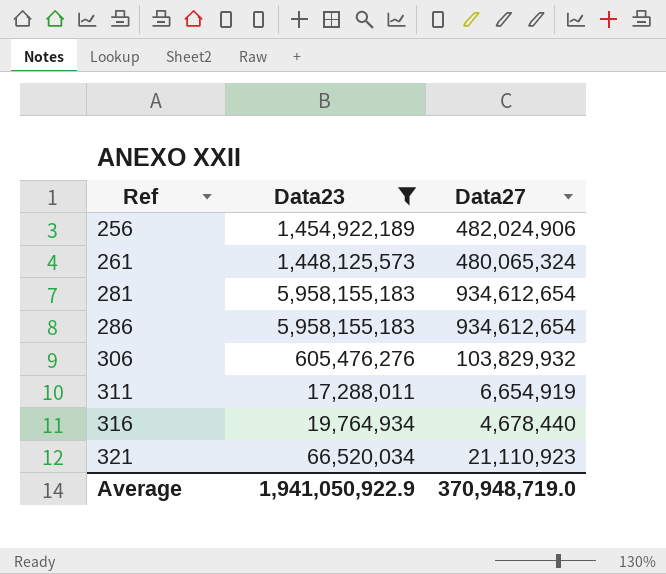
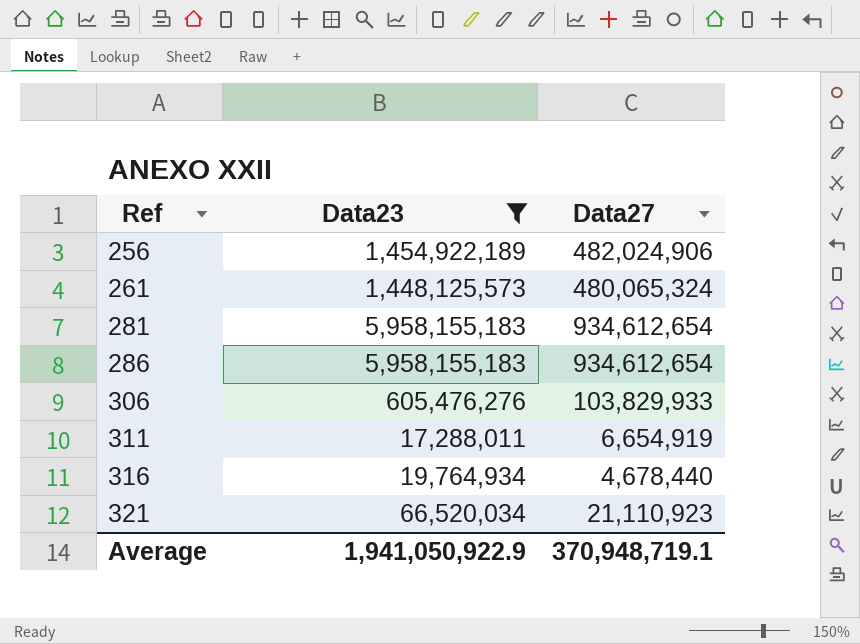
306 | Data27: 103,829,932 -> 103,829,933
Average | Data27: 370,948,719.0 -> 370,948,719.1

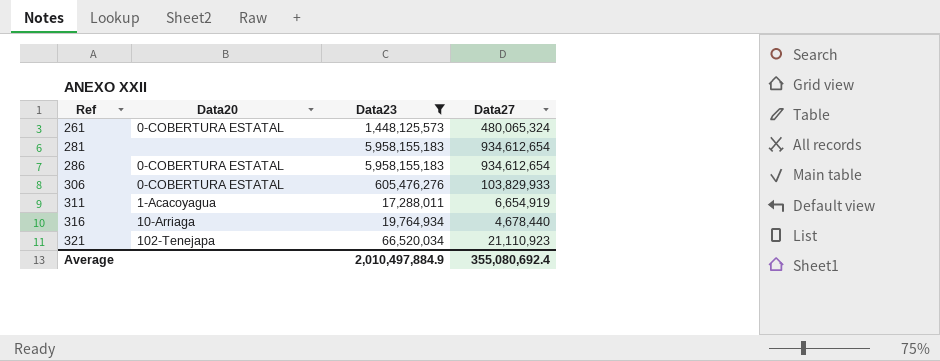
column Data20 | position: none -> 2
row 256: 1,454,922,189 | 482,024,906 -> none
Average | Data23: 1,941,050,922.9 -> 2,010,497,884.9
Average | Data27: 370,948,719.1 -> 355,080,692.4

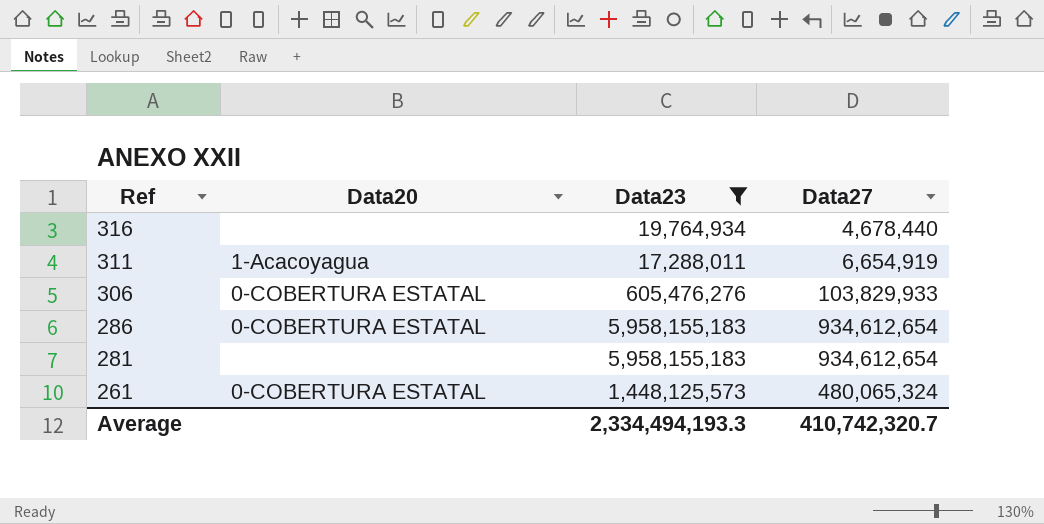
row order: Ref ascending -> Ref descending
row 321: 102-Tenejapa | 66,520,034 | 21,110,923 -> none
316 | Data20: 10-Arriaga -> none
Average | Data23: 2,010,497,884.9 -> 2,334,494,193.3
Average | Data27: 355,080,692.4 -> 410,742,320.7

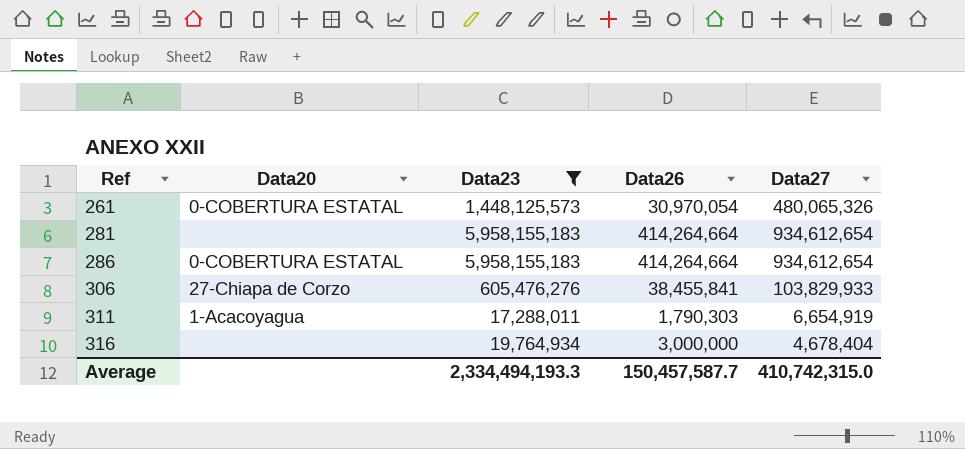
row order: Ref descending -> Ref ascending
column Data26 | position: none -> 4
261 | Data27: 480,065,324 -> 480,065,326
306 | Data20: 0-COBERTURA ESTATAL -> 27-Chiapa de Corzo
316 | Data27: 4,678,440 -> 4,678,404
Average | Data27: 410,742,320.7 -> 410,742,315.0

